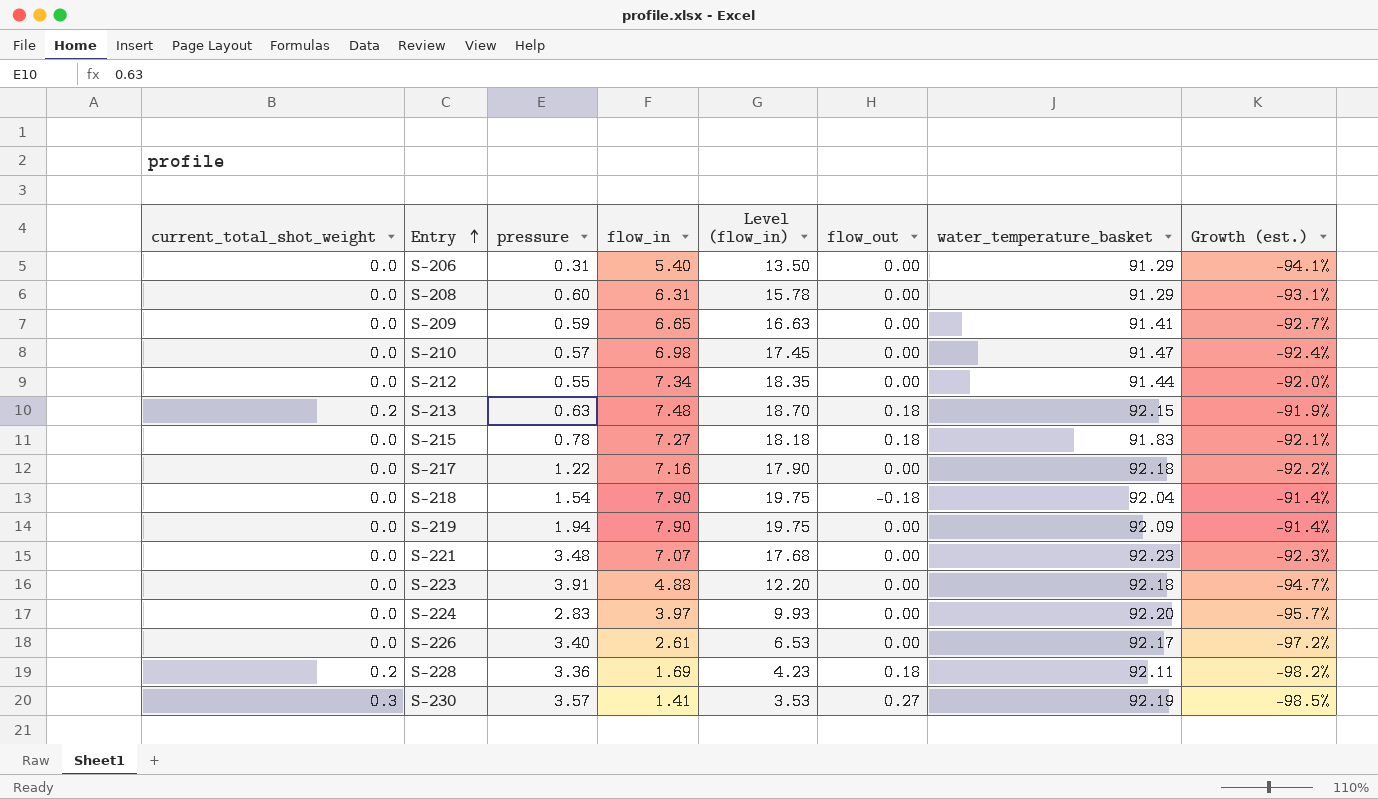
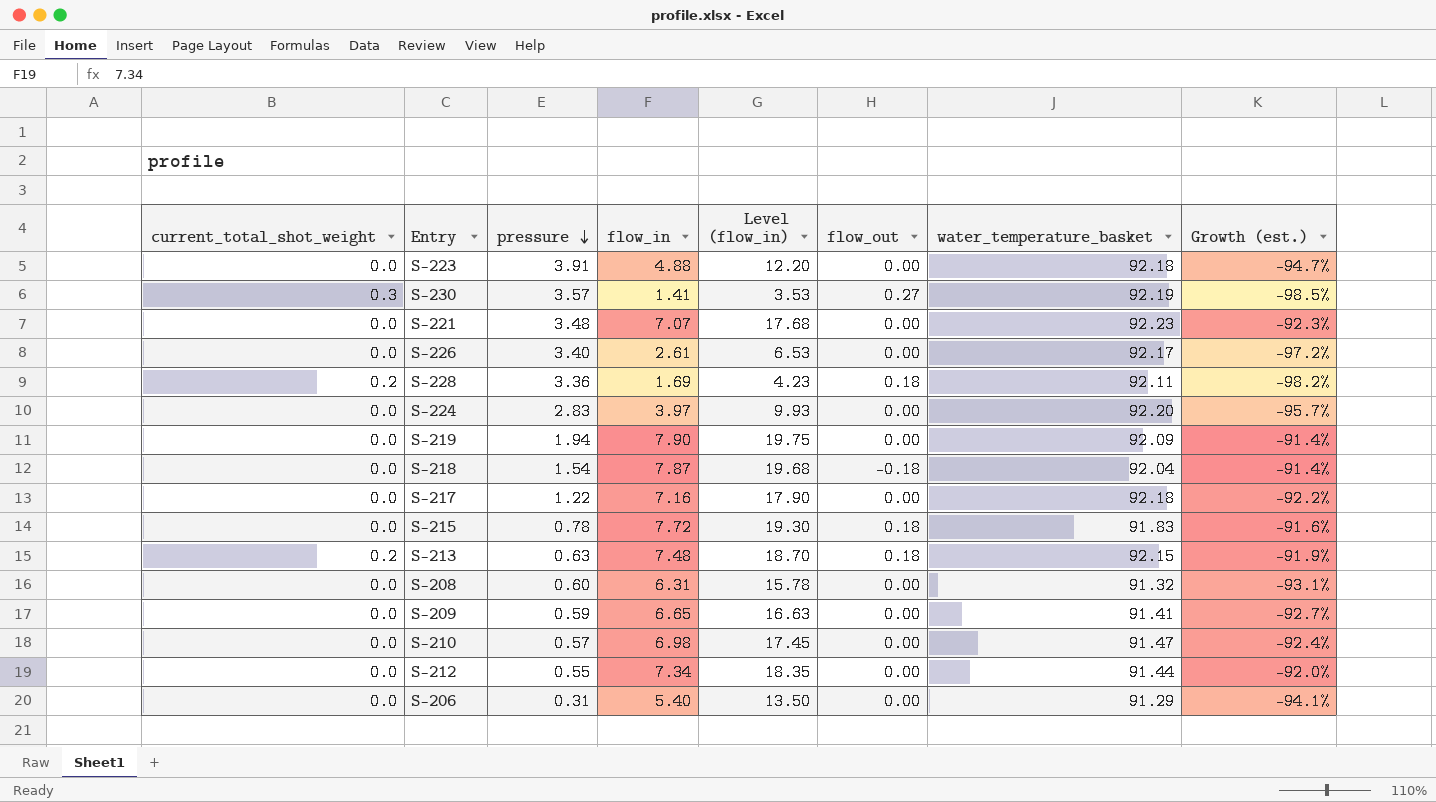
row order: Entry ascending -> pressure descending
S-218 | flow_in: 7.90 -> 7.87
S-218 | Level (flow_in): 19.75 -> 19.68
S-215 | flow_in: 7.27 -> 7.72
S-215 | Level (flow_in): 18.18 -> 19.30
S-215 | Growth (est.): -92.1% -> -91.6%
S-208 | water_temperature_basket: 91.29 -> 91.32

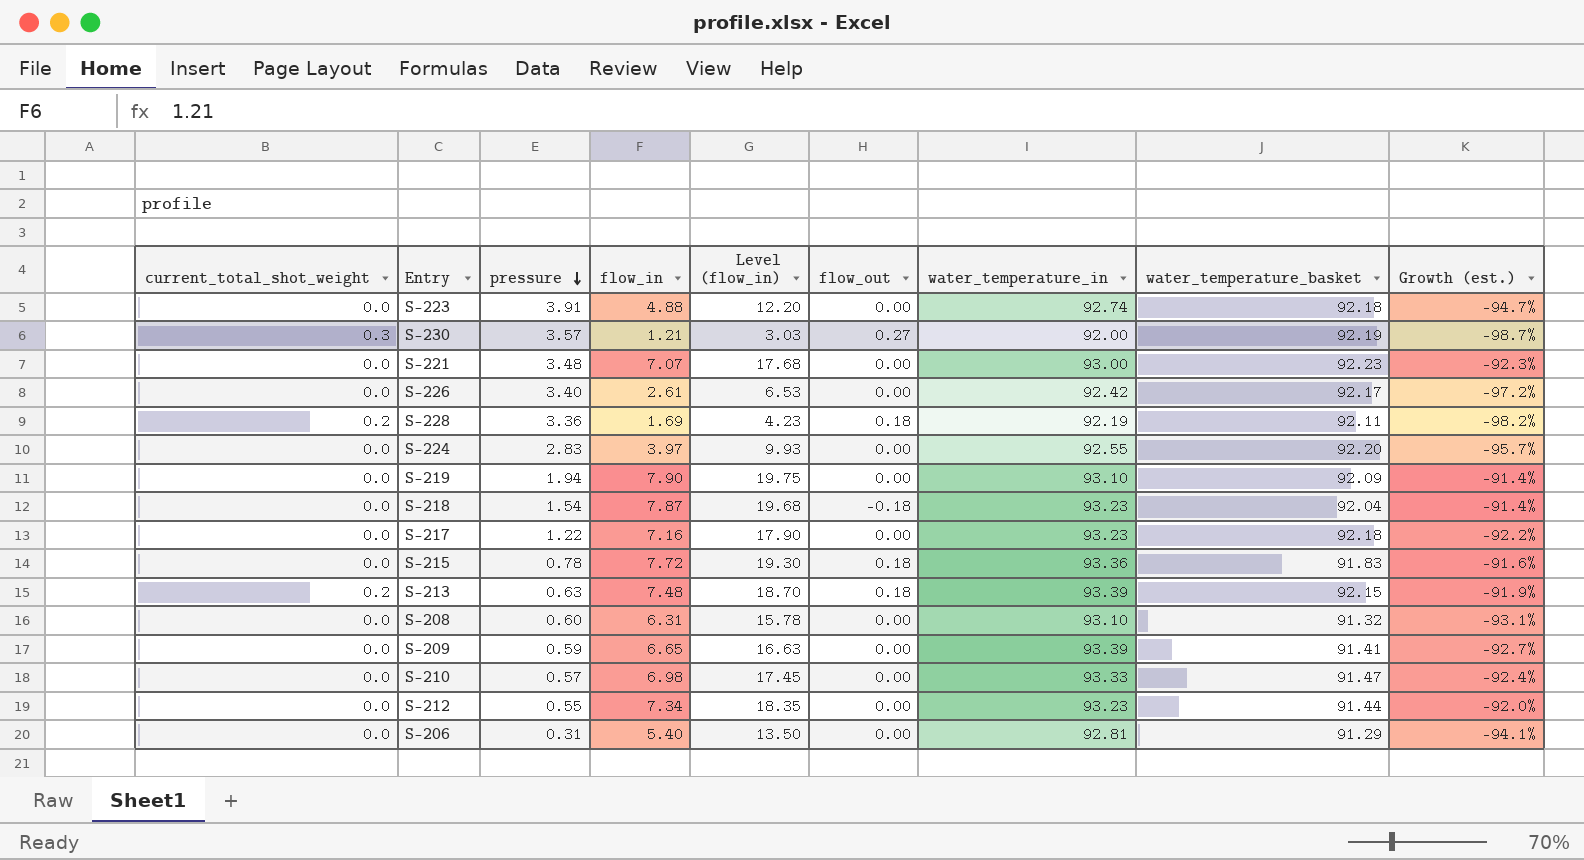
column water_temperature_in | position: none -> 7
S-230 | flow_in: 1.41 -> 1.21
S-230 | Level (flow_in): 3.53 -> 3.03
S-230 | Growth (est.): -98.5% -> -98.7%

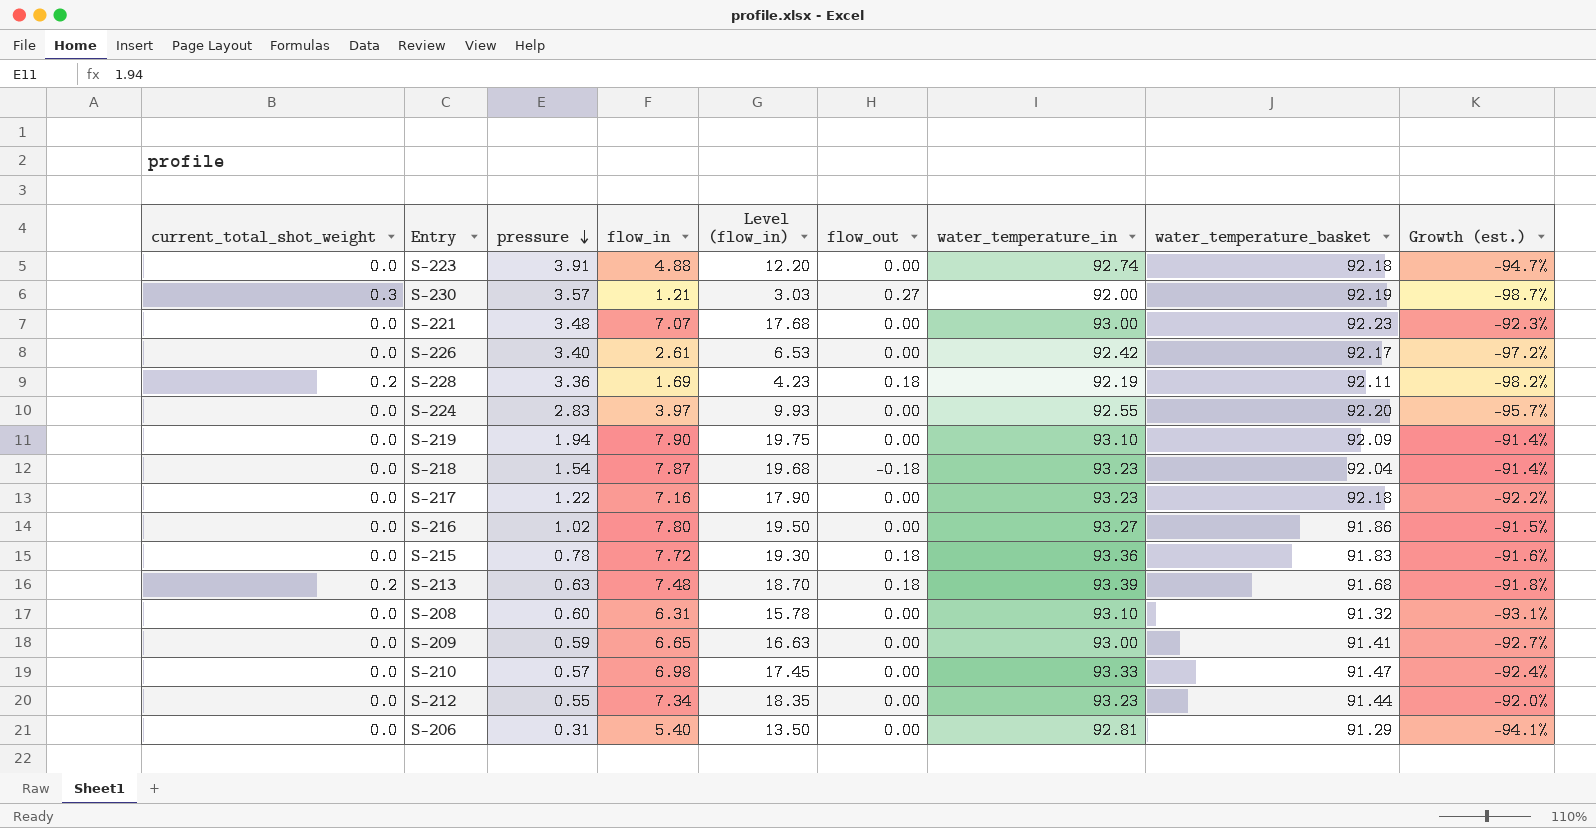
row S-216: none -> 0.0 | 1.02 | 7.80 | 19.50 | 0.00 | 93.27 | 91.86 | -91.5%
S-213 | water_temperature_basket: 92.15 -> 91.68
S-213 | Growth (est.): -91.9% -> -91.8%
S-209 | water_temperature_in: 93.39 -> 93.00

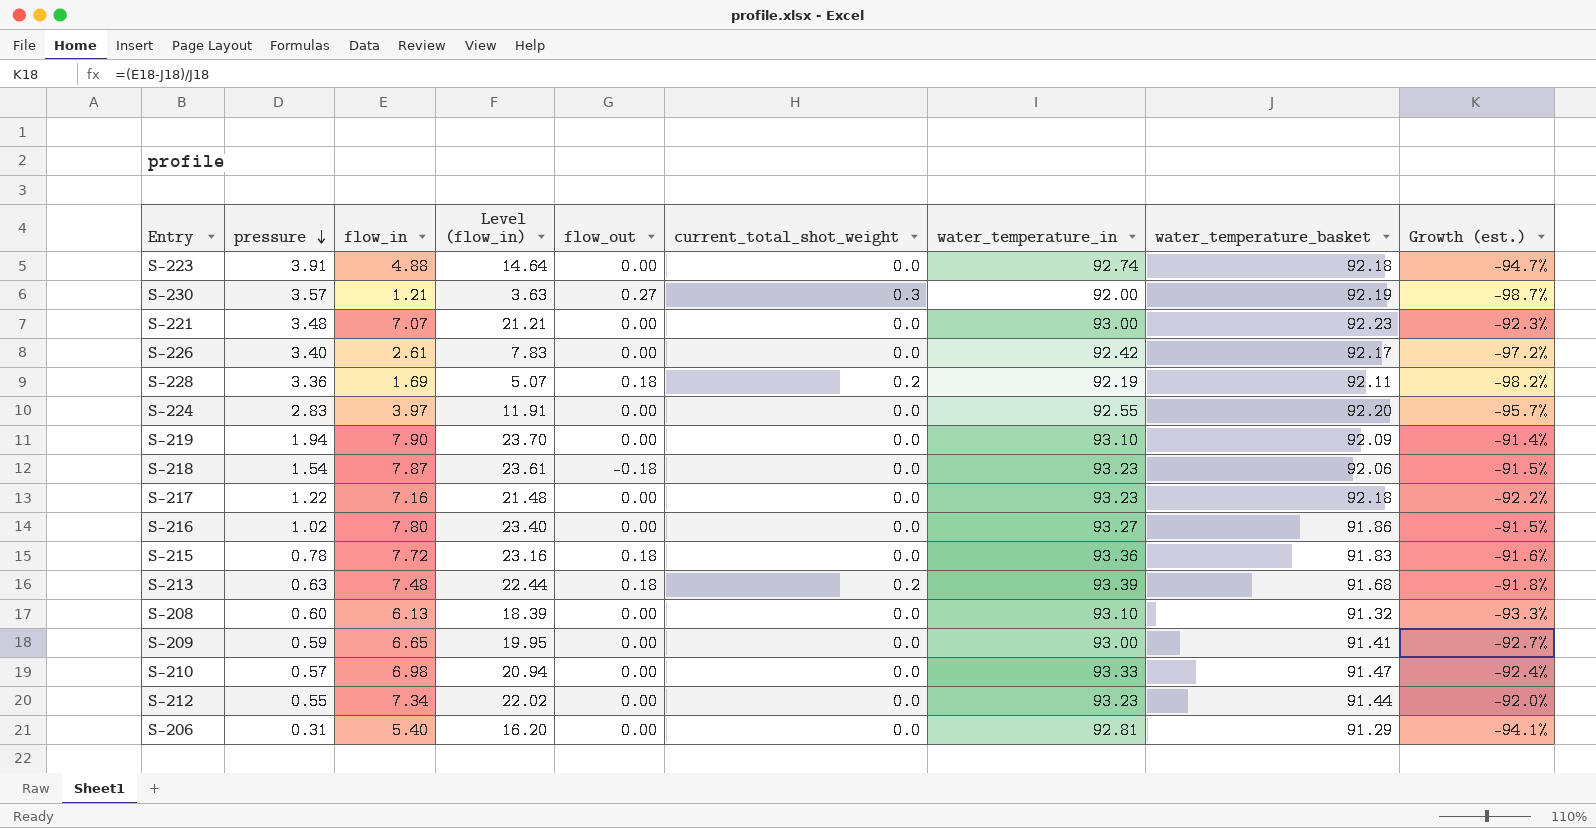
column Level (flow_in) | formula: [flow_in] * 2.5 -> [flow_in] * 3
column current_total_shot_weight | position: 1 -> 6
S-218 | water_temperature_basket: 92.04 -> 92.06
S-218 | Growth (est.): -91.4% -> -91.5%
S-208 | flow_in: 6.31 -> 6.13
S-208 | Growth (est.): -93.1% -> -93.3%

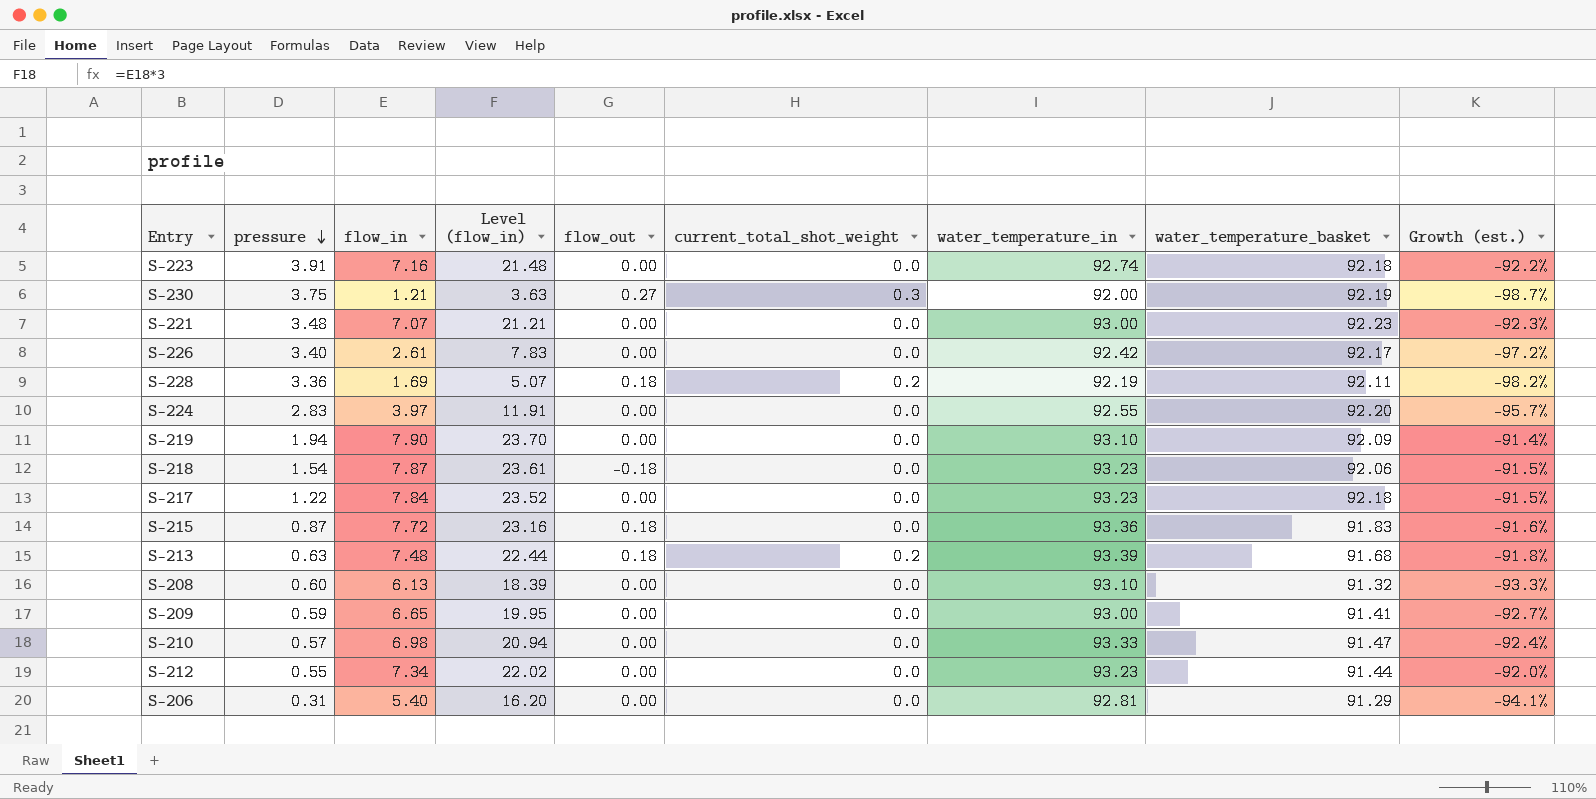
row S-216: 1.02 | 7.80 | 23.40 | 0.00 | 0.0 | 93.27 | 91.86 | -91.5% -> none
S-223 | flow_in: 4.88 -> 7.16
S-223 | Level (flow_in): 14.64 -> 21.48
S-223 | Growth (est.): -94.7% -> -92.2%
S-230 | pressure: 3.57 -> 3.75
S-217 | flow_in: 7.16 -> 7.84
S-217 | Level (flow_in): 21.48 -> 23.52
S-217 | Growth (est.): -92.2% -> -91.5%
S-215 | pressure: 0.78 -> 0.87

